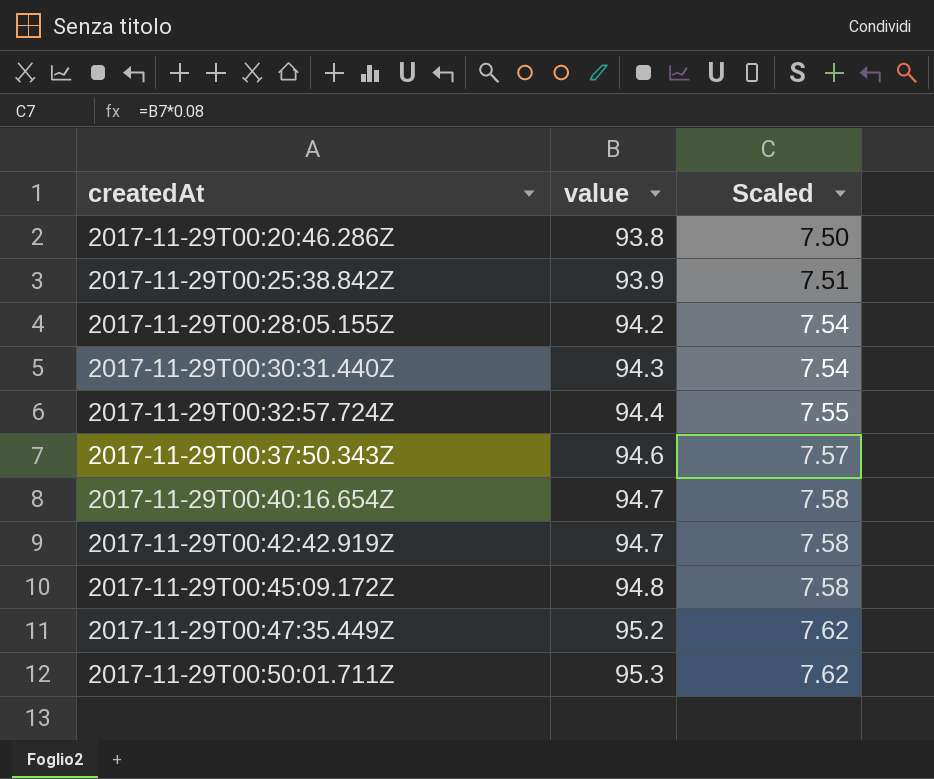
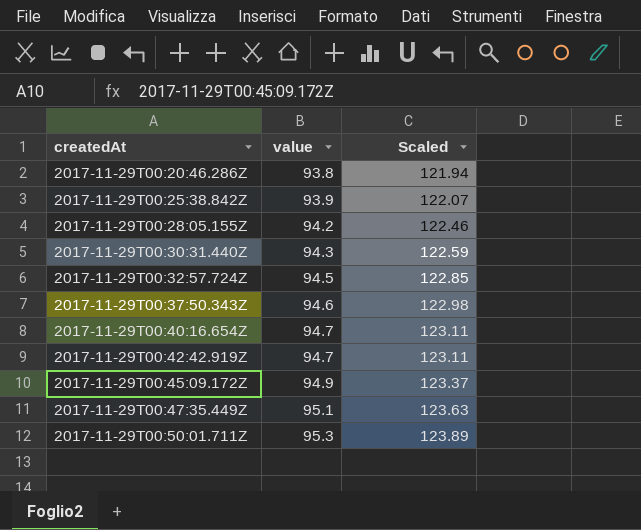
column Scaled | formula: [value] * 0.08 -> [value] * 1.3
2017-11-29T00:32:57.724Z | value: 94.4 -> 94.5
2017-11-29T00:45:09.172Z | value: 94.8 -> 94.9
2017-11-29T00:47:35.449Z | value: 95.2 -> 95.1

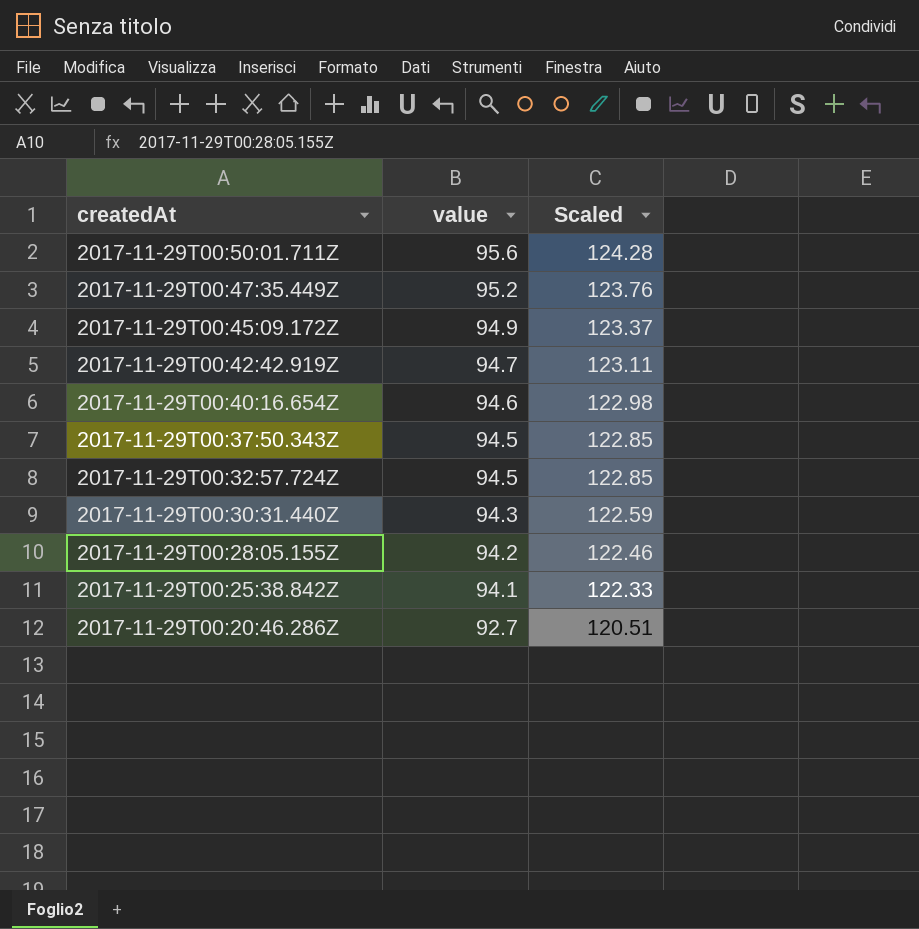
row order: createdAt ascending -> createdAt descending
2017-11-29T00:50:01.711Z | value: 95.3 -> 95.6
2017-11-29T00:50:01.711Z | Scaled: 123.89 -> 124.28
2017-11-29T00:47:35.449Z | value: 95.1 -> 95.2
2017-11-29T00:47:35.449Z | Scaled: 123.63 -> 123.76
2017-11-29T00:40:16.654Z | value: 94.7 -> 94.6
2017-11-29T00:40:16.654Z | Scaled: 123.11 -> 122.98
2017-11-29T00:37:50.343Z | value: 94.6 -> 94.5
2017-11-29T00:37:50.343Z | Scaled: 122.98 -> 122.85
2017-11-29T00:25:38.842Z | value: 93.9 -> 94.1
2017-11-29T00:25:38.842Z | Scaled: 122.07 -> 122.33
2017-11-29T00:20:46.286Z | value: 93.8 -> 92.7
2017-11-29T00:20:46.286Z | Scaled: 121.94 -> 120.51

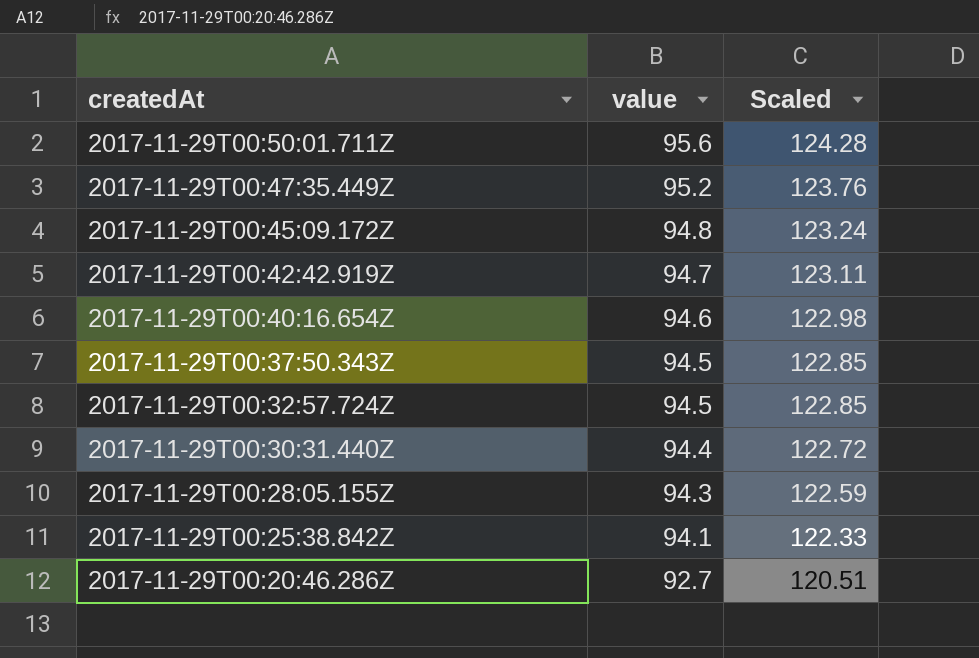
2017-11-29T00:45:09.172Z | value: 94.9 -> 94.8
2017-11-29T00:45:09.172Z | Scaled: 123.37 -> 123.24
2017-11-29T00:30:31.440Z | value: 94.3 -> 94.4
2017-11-29T00:30:31.440Z | Scaled: 122.59 -> 122.72
2017-11-29T00:28:05.155Z | value: 94.2 -> 94.3
2017-11-29T00:28:05.155Z | Scaled: 122.46 -> 122.59

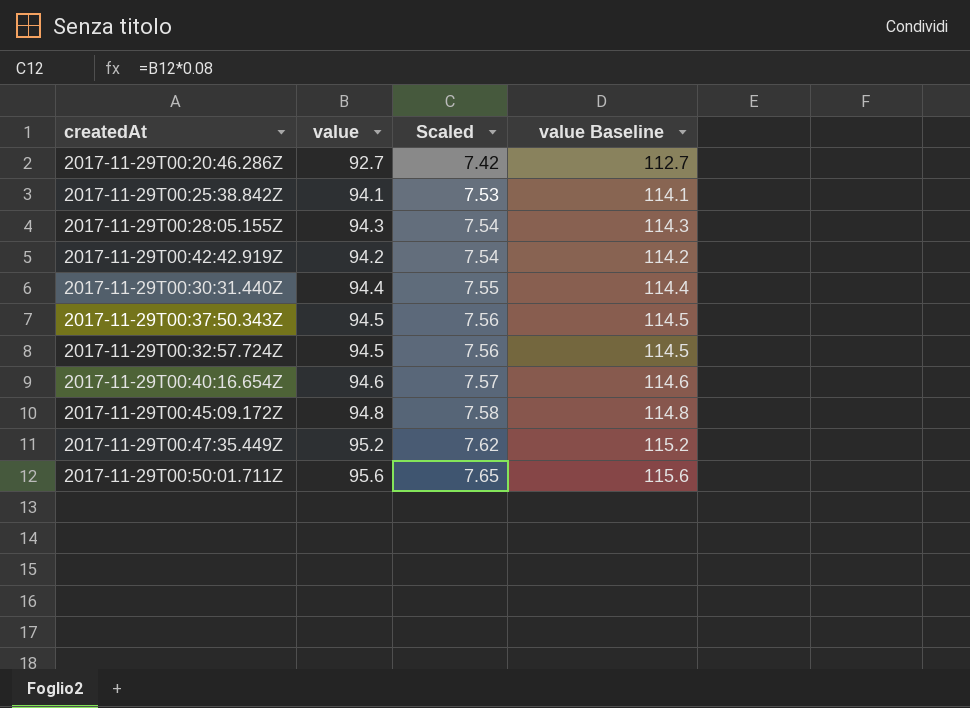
row order: createdAt descending -> Scaled ascending
column Scaled | formula: [value] * 1.3 -> [value] * 0.08
column value Baseline | formula: none -> [value] + 20
2017-11-29T00:42:42.919Z | value: 94.7 -> 94.2

